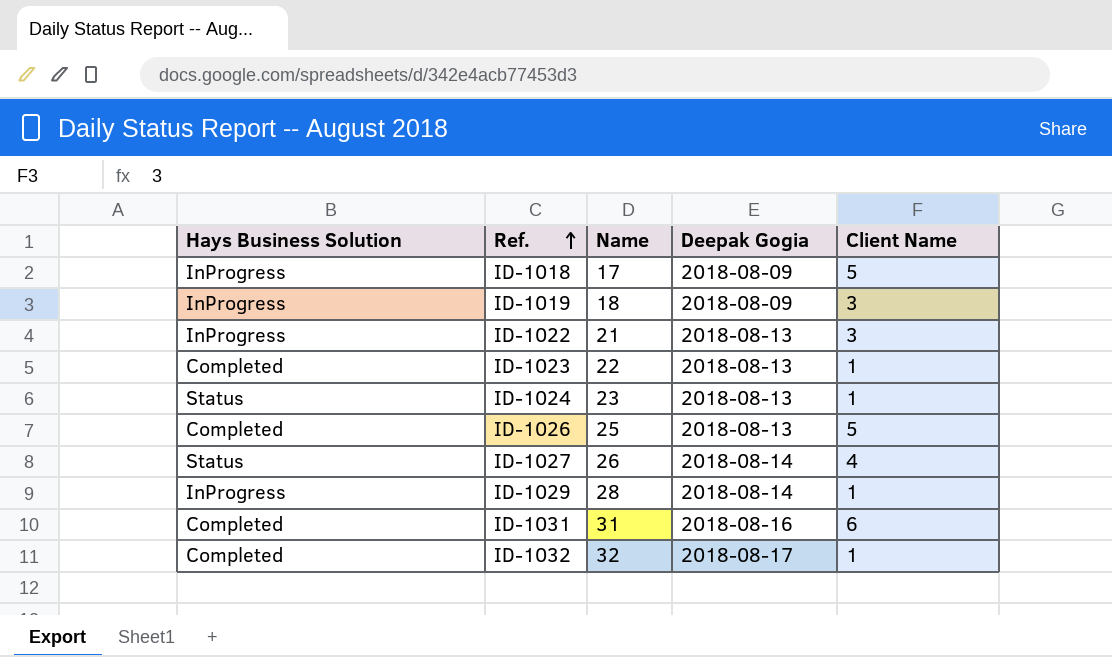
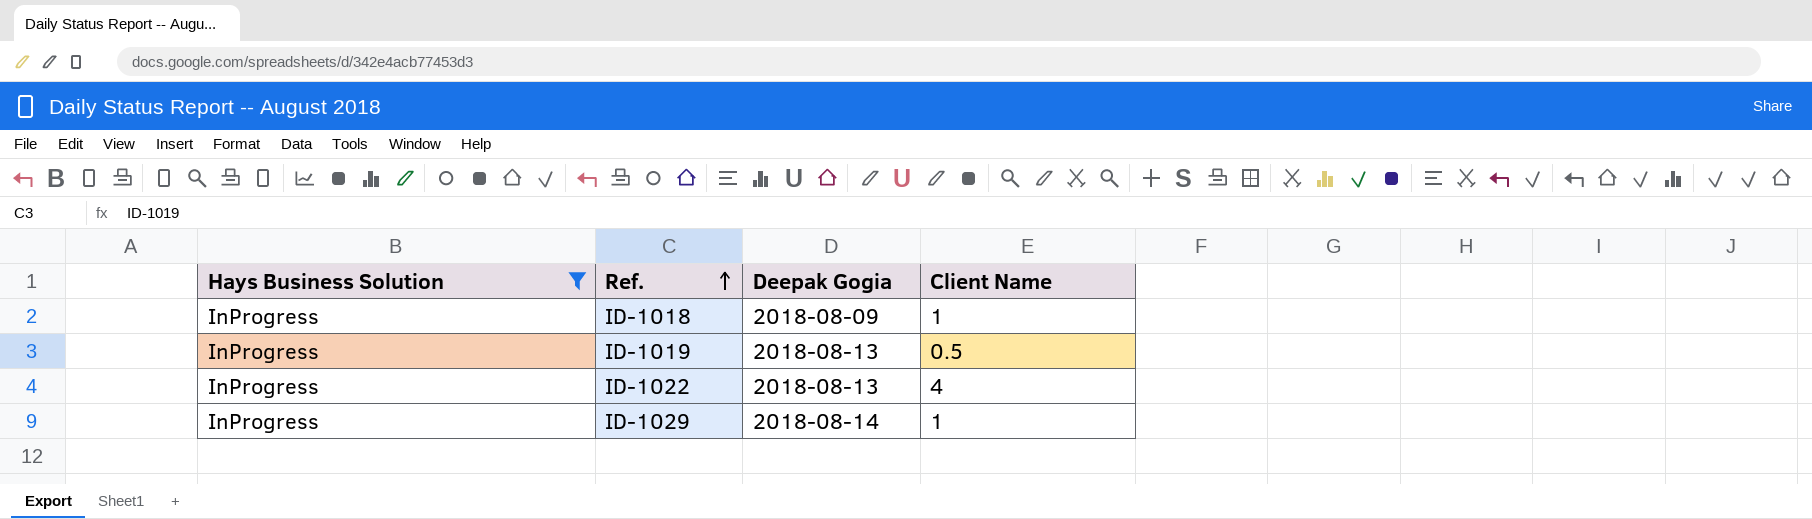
filter: none -> Hays Business Solution = InProgress
column Name | position: 3 -> none
ID-1018 | Client Name: 5 -> 1
ID-1019 | Deepak Gogia: 2018-08-09 -> 2018-08-13
ID-1019 | Client Name: 3 -> 0.5
ID-1022 | Client Name: 3 -> 4

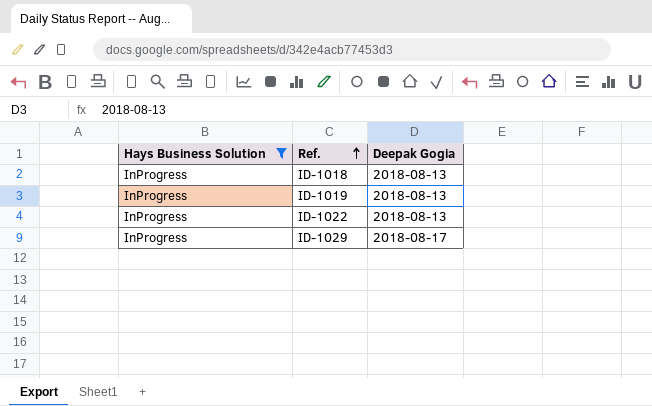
column Client Name | position: 4 -> none
ID-1018 | Deepak Gogia: 2018-08-09 -> 2018-08-13
ID-1029 | Deepak Gogia: 2018-08-14 -> 2018-08-17

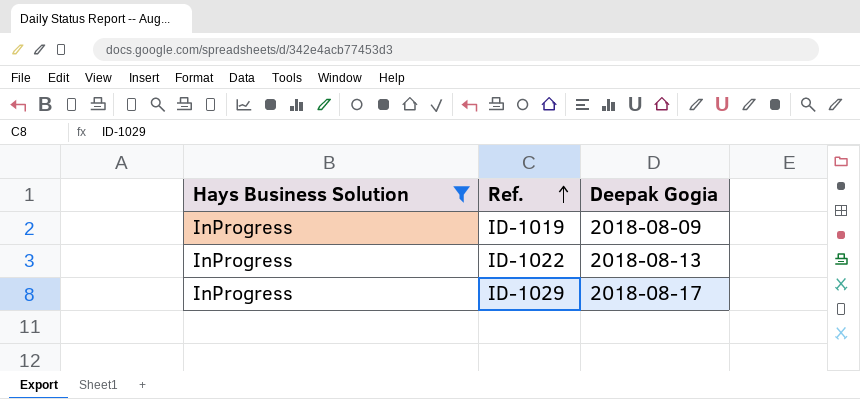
row ID-1018: InProgress | 2018-08-13 -> none
ID-1019 | Deepak Gogia: 2018-08-13 -> 2018-08-09

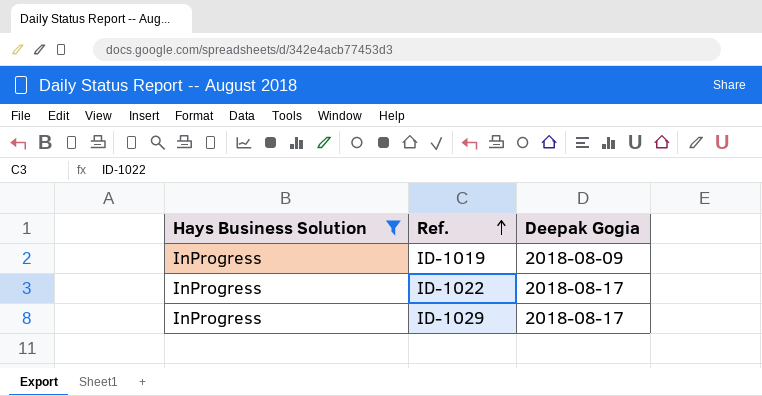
ID-1022 | Deepak Gogia: 2018-08-13 -> 2018-08-17

